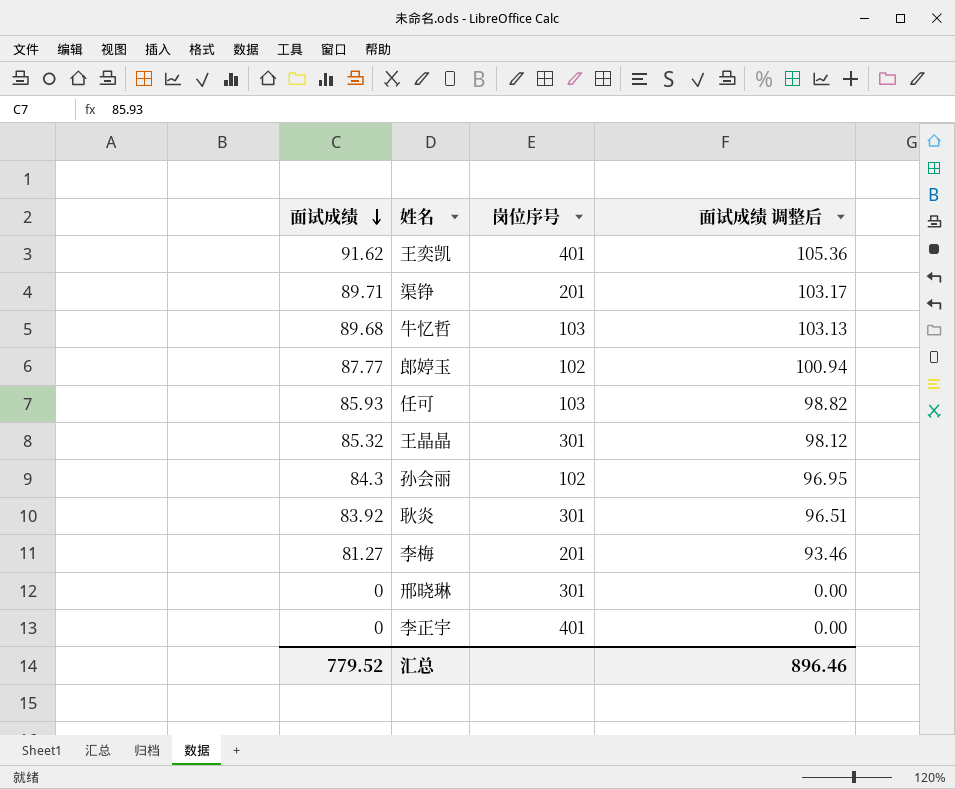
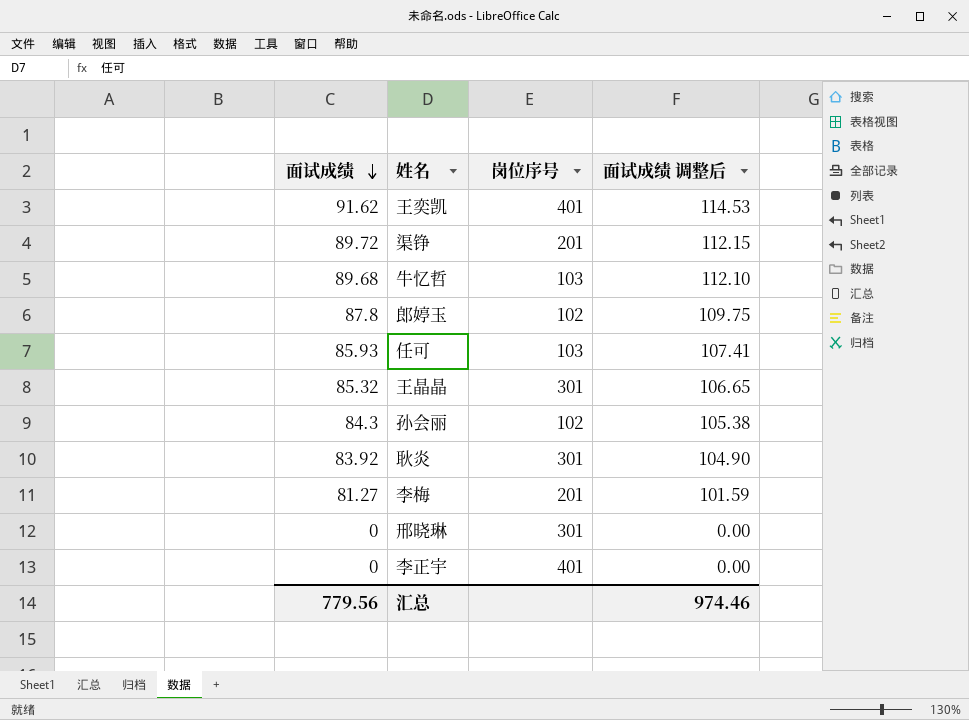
column 面试成绩 调整后 | formula: [面试成绩] * 1.15 -> [面试成绩] * 1.25
渠铮 | 面试成绩: 89.71 -> 89.72
郎婷玉 | 面试成绩: 87.77 -> 87.8
汇总 | 面试成绩: 779.52 -> 779.56
汇总 | 面试成绩 调整后: 896.46 -> 974.46

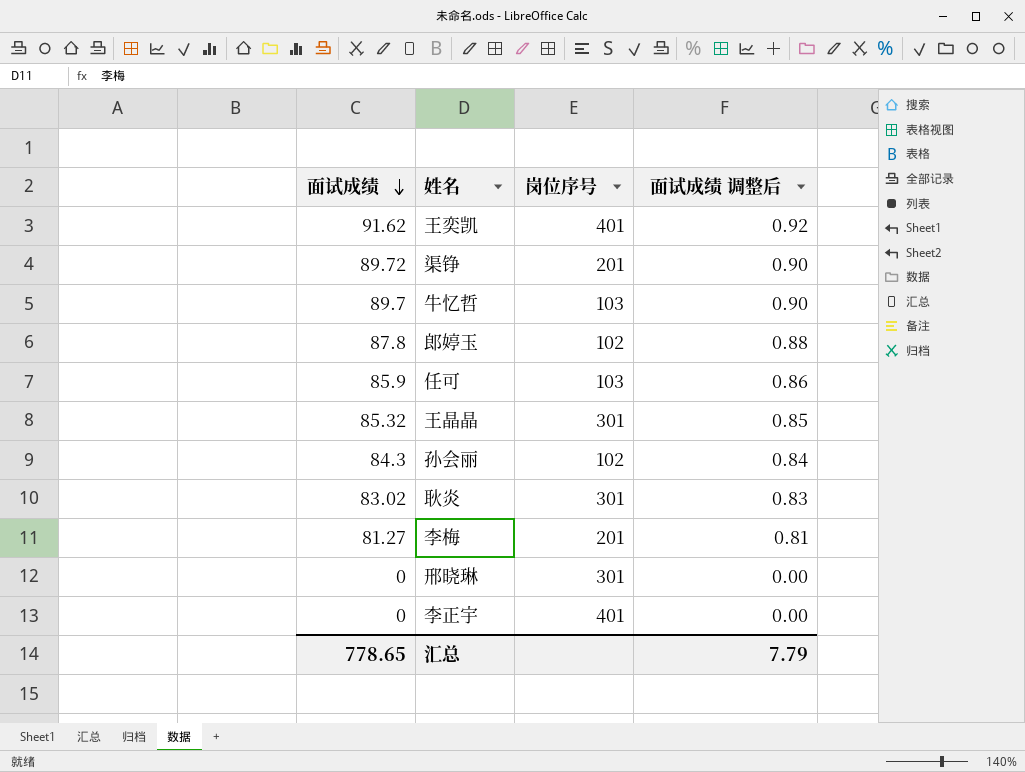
column 面试成绩 调整后 | formula: [面试成绩] * 1.25 -> [面试成绩] * 0.01
牛忆哲 | 面试成绩: 89.68 -> 89.7
任可 | 面试成绩: 85.93 -> 85.9
耿炎 | 面试成绩: 83.92 -> 83.02
汇总 | 面试成绩: 779.56 -> 778.65
汇总 | 面试成绩 调整后: 974.46 -> 7.79

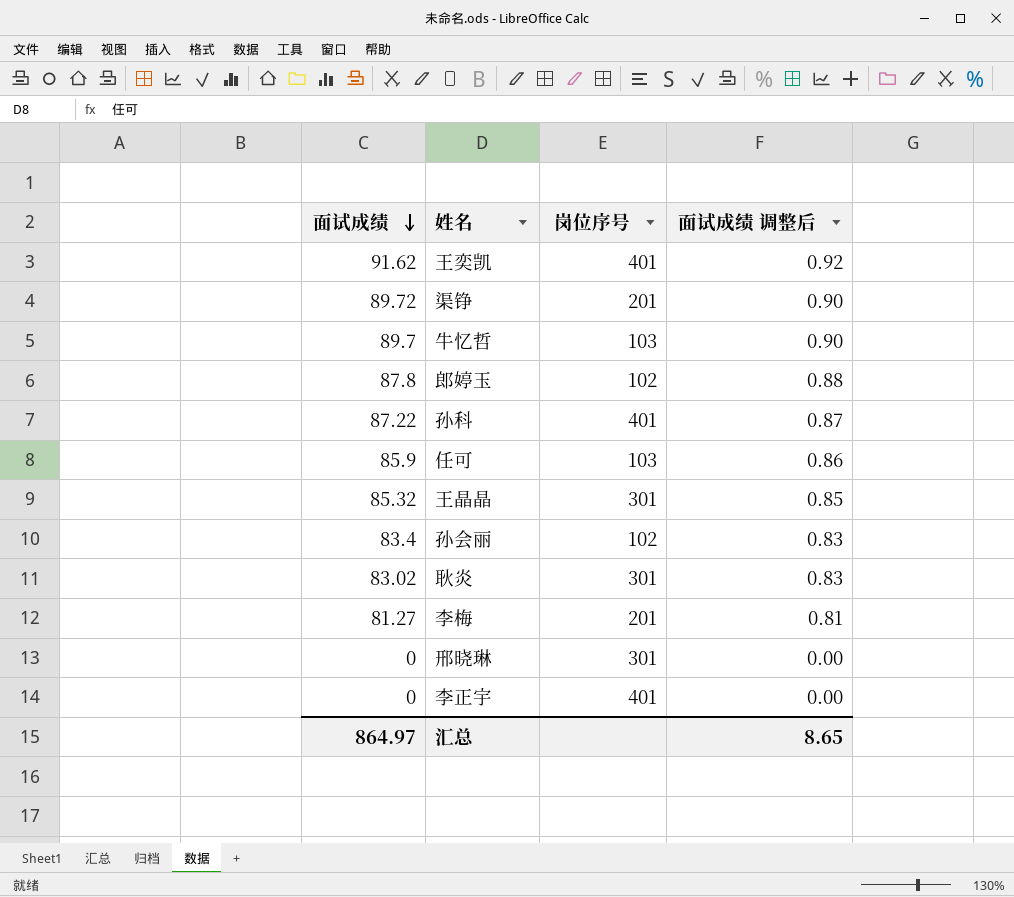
row 孙科: none -> 87.22 | 401 | 0.87
孙会丽 | 面试成绩: 84.3 -> 83.4
孙会丽 | 面试成绩 调整后: 0.84 -> 0.83
汇总 | 面试成绩: 778.65 -> 864.97
汇总 | 面试成绩 调整后: 7.79 -> 8.65

